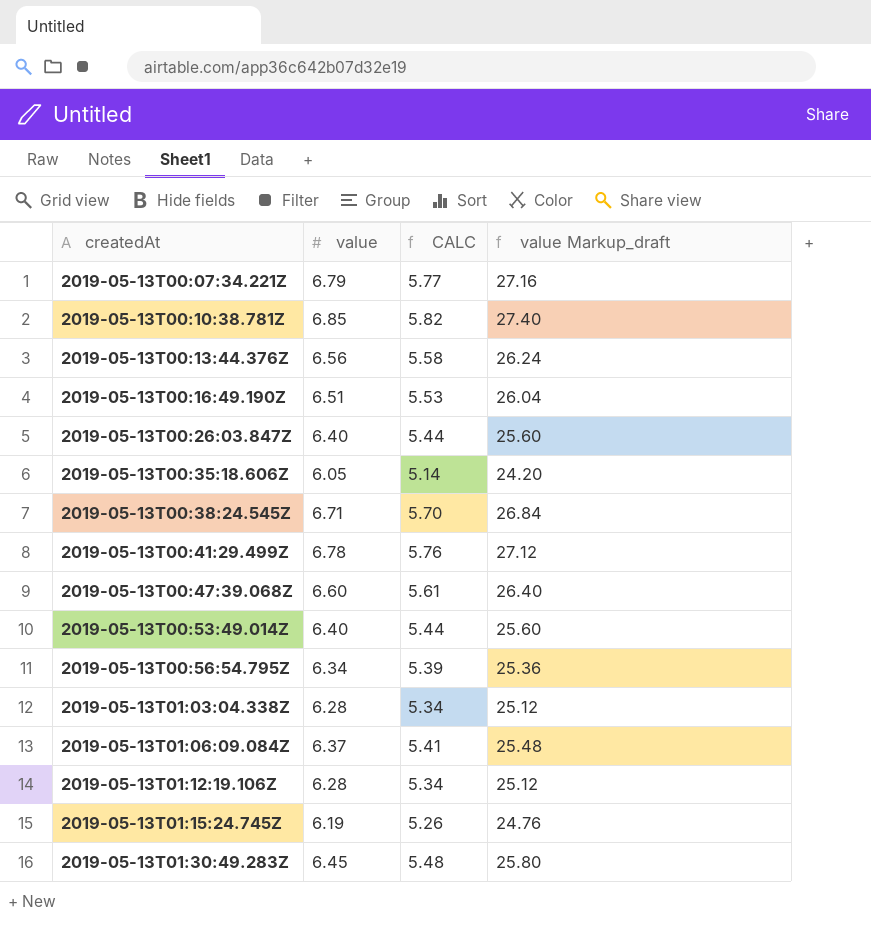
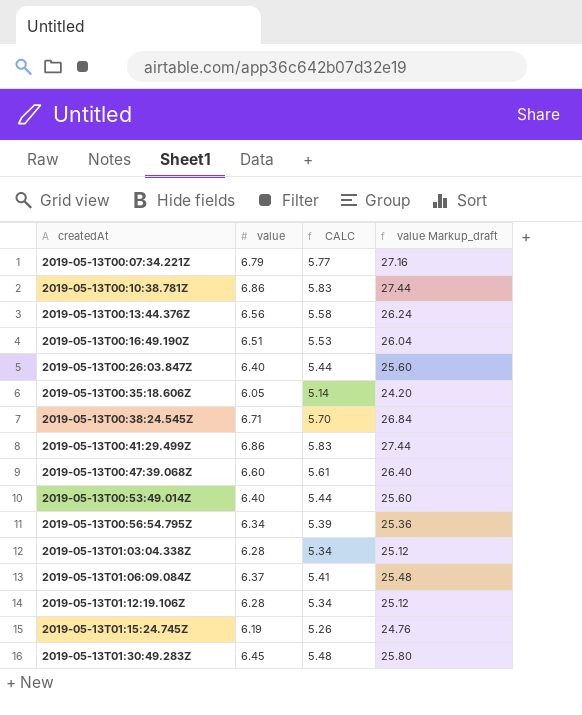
2019-05-13T00:10:38.781Z | value: 6.85 -> 6.86
2019-05-13T00:10:38.781Z | CALC: 5.82 -> 5.83
2019-05-13T00:10:38.781Z | value Markup_draft: 27.40 -> 27.44
2019-05-13T00:41:29.499Z | value: 6.78 -> 6.86
2019-05-13T00:41:29.499Z | CALC: 5.76 -> 5.83
2019-05-13T00:41:29.499Z | value Markup_draft: 27.12 -> 27.44

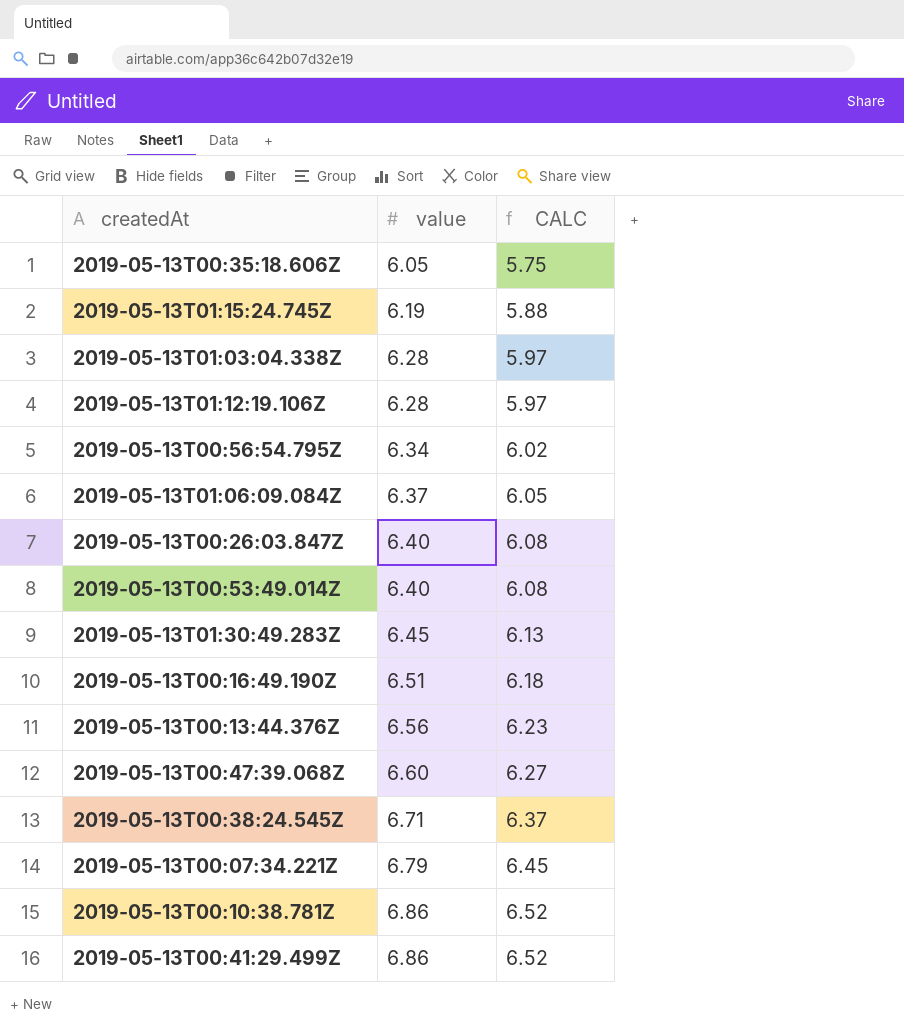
row order: createdAt ascending -> value ascending
column value Markup_draft | formula: [value] * 4 -> none
column CALC | formula: [value] * 0.85 -> [value] * 0.95

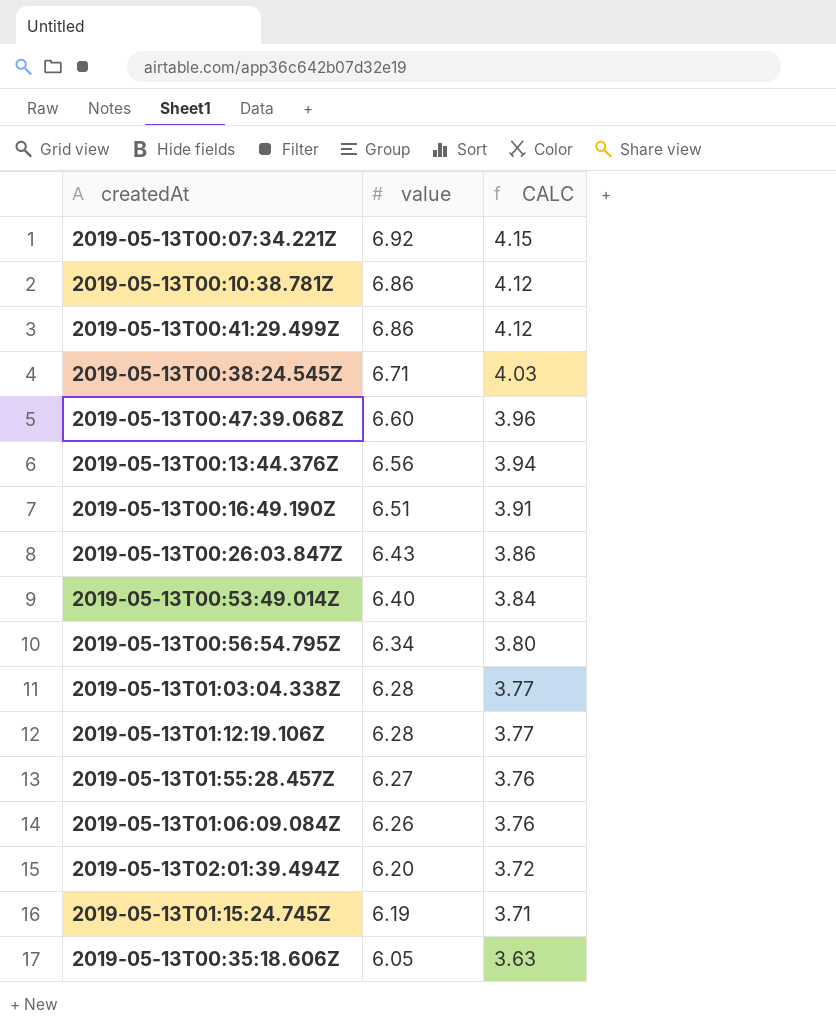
row order: value ascending -> value descending
column CALC | formula: [value] * 0.95 -> [value] * 0.6
row 2019-05-13T01:30:49.283Z: 6.45 | 6.13 -> none
2019-05-13T00:07:34.221Z | value: 6.79 -> 6.92
2019-05-13T00:26:03.847Z | value: 6.40 -> 6.43
row 2019-05-13T01:55:28.457Z: none -> 6.27 | 3.76
2019-05-13T01:06:09.084Z | value: 6.37 -> 6.26
row 2019-05-13T02:01:39.494Z: none -> 6.20 | 3.72

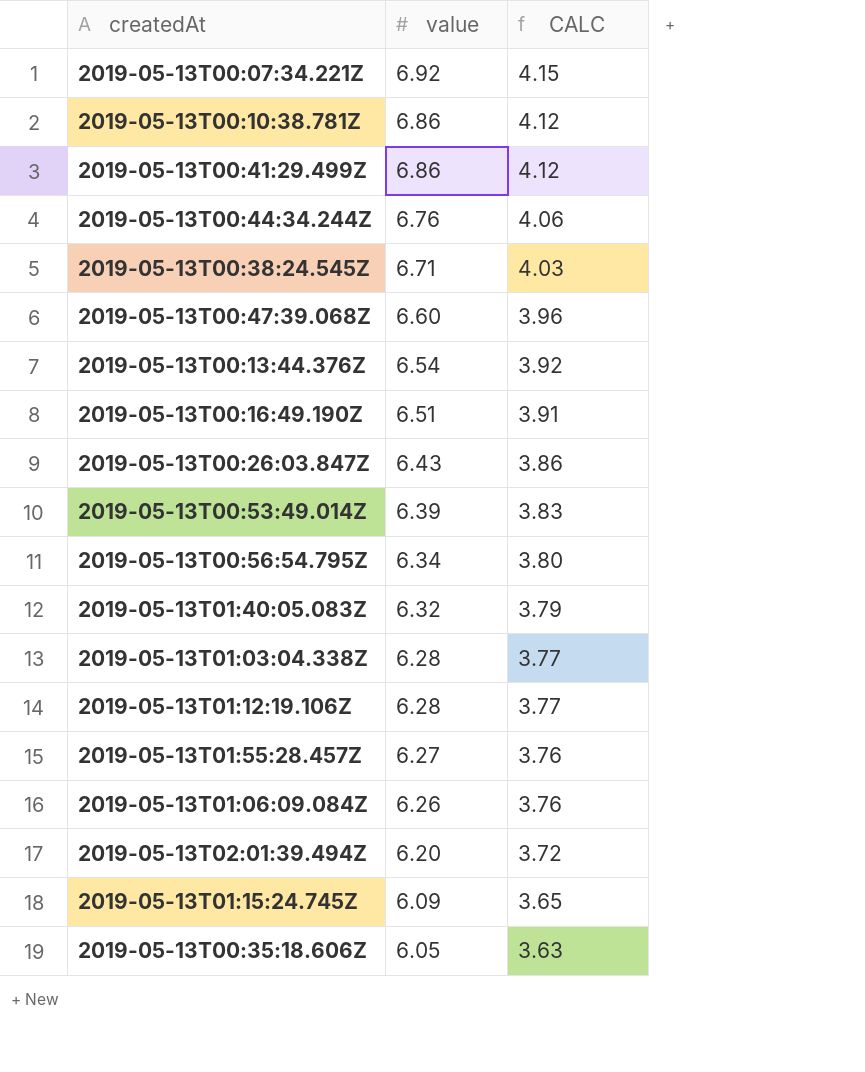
row 2019-05-13T00:44:34.244Z: none -> 6.76 | 4.06
2019-05-13T00:13:44.376Z | value: 6.56 -> 6.54
2019-05-13T00:13:44.376Z | CALC: 3.94 -> 3.92
2019-05-13T00:53:49.014Z | value: 6.40 -> 6.39
2019-05-13T00:53:49.014Z | CALC: 3.84 -> 3.83
row 2019-05-13T01:40:05.083Z: none -> 6.32 | 3.79
2019-05-13T01:15:24.745Z | value: 6.19 -> 6.09
2019-05-13T01:15:24.745Z | CALC: 3.71 -> 3.65

